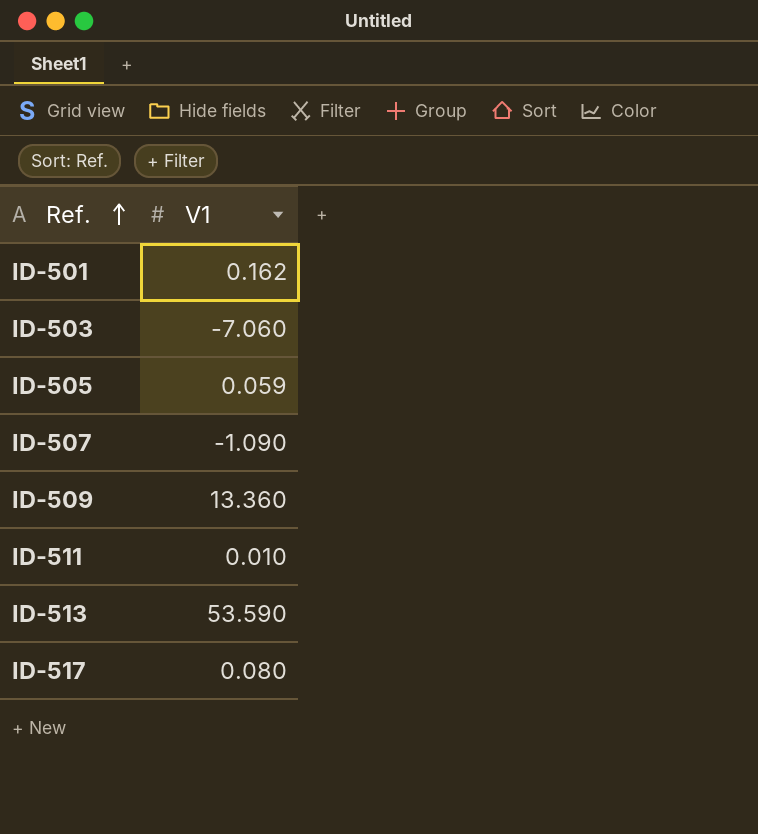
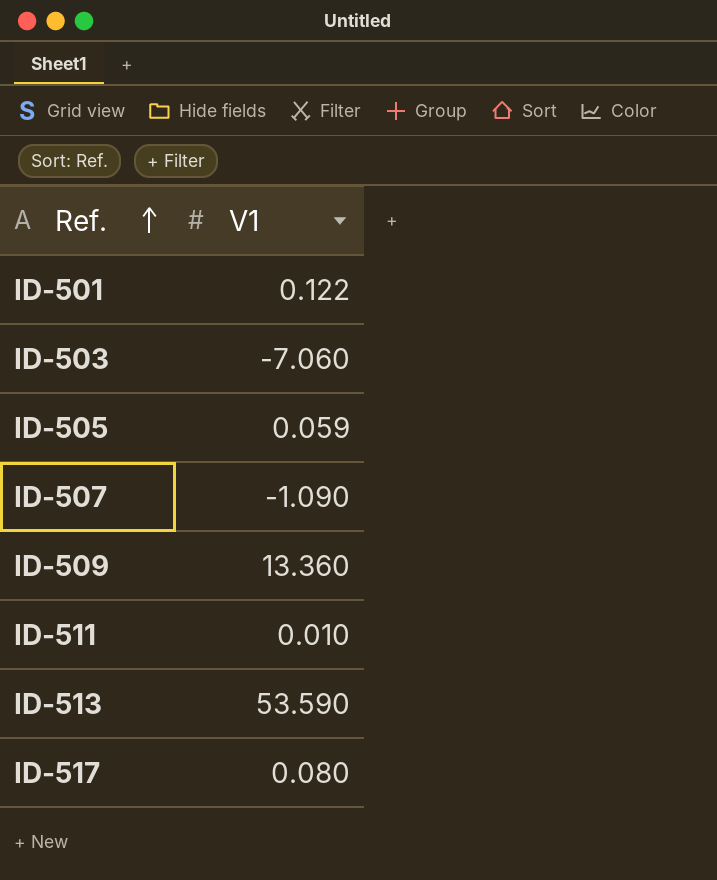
ID-501 | V1: 0.162 -> 0.122

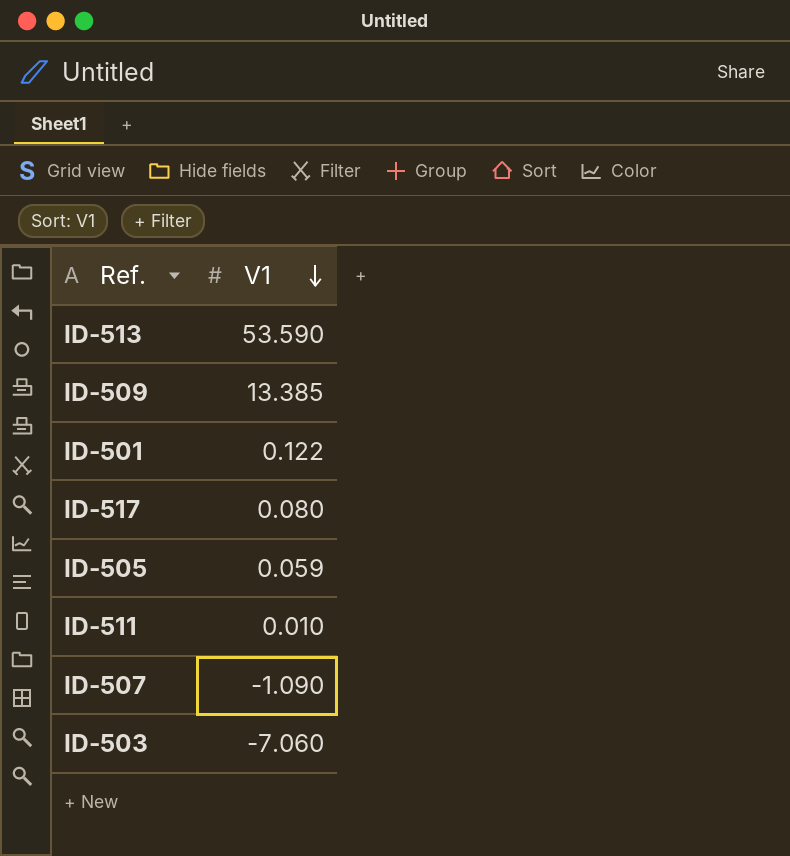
row order: Ref. ascending -> V1 descending
ID-509 | V1: 13.360 -> 13.385

